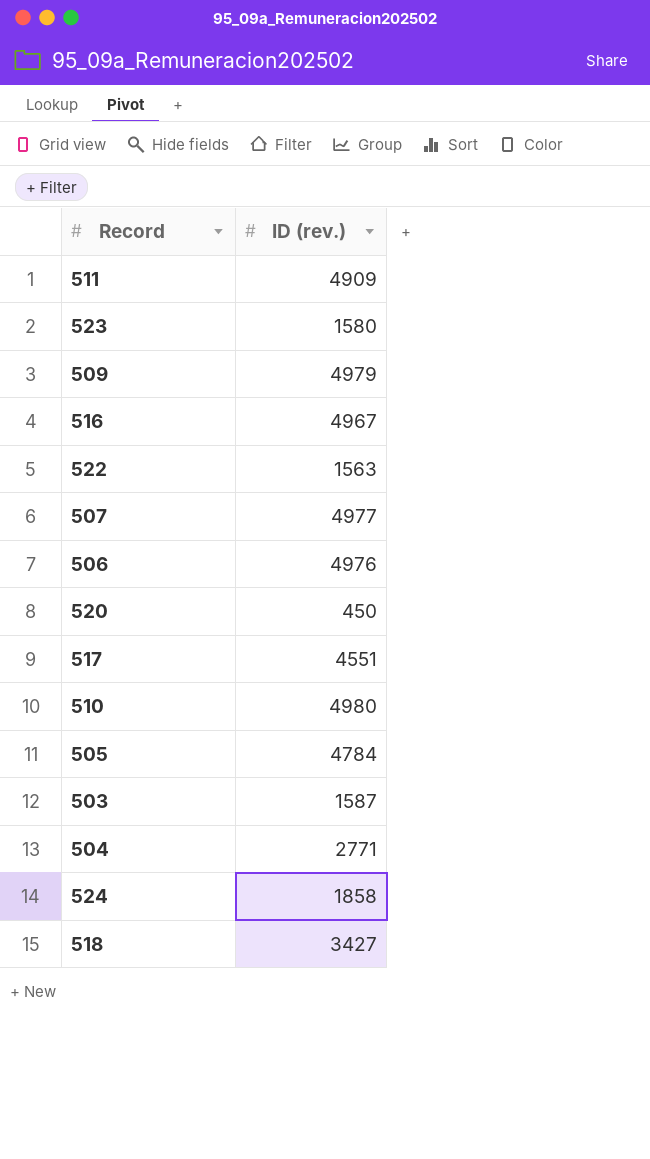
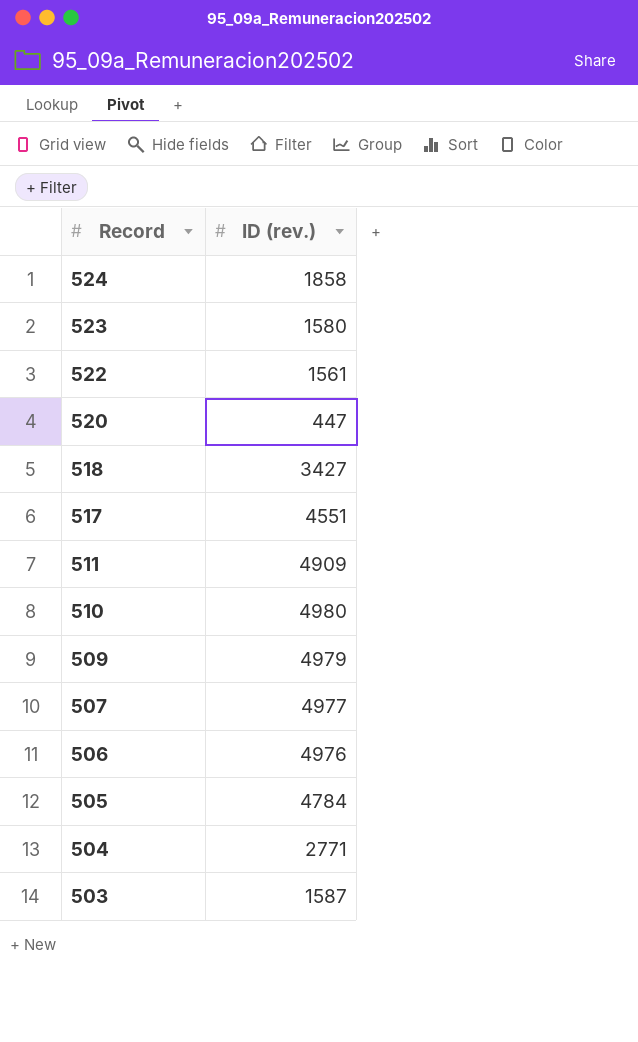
row order: none -> Record descending
row 516: 4967 -> none
522 | ID (rev.): 1563 -> 1561
520 | ID (rev.): 450 -> 447

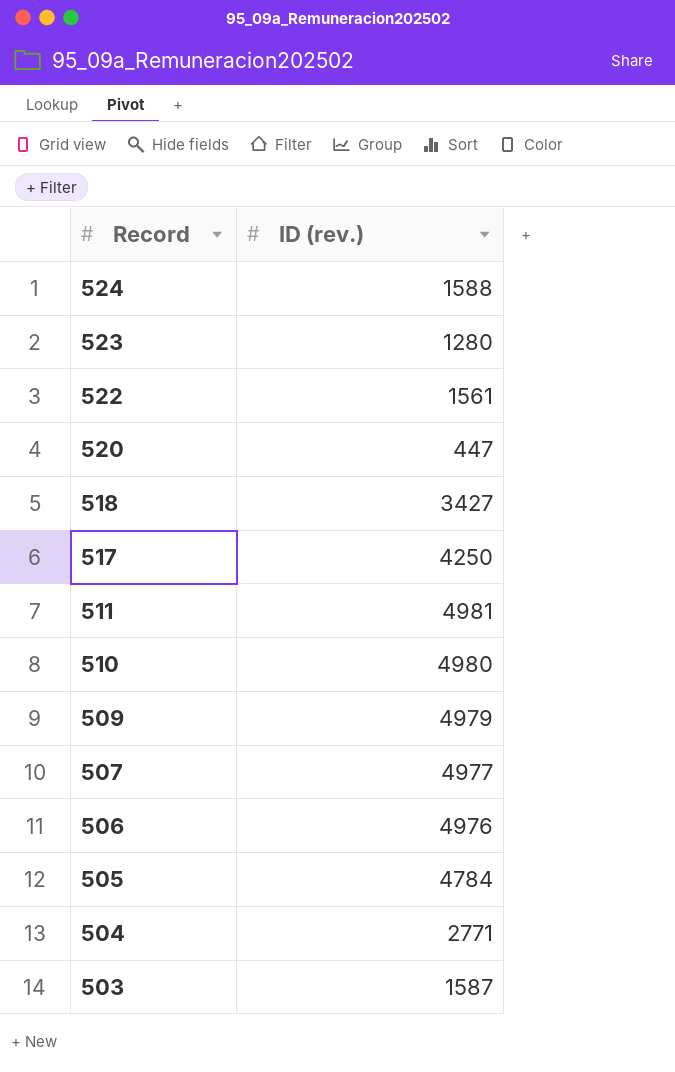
524 | ID (rev.): 1858 -> 1588
523 | ID (rev.): 1580 -> 1280
517 | ID (rev.): 4551 -> 4250
511 | ID (rev.): 4909 -> 4981

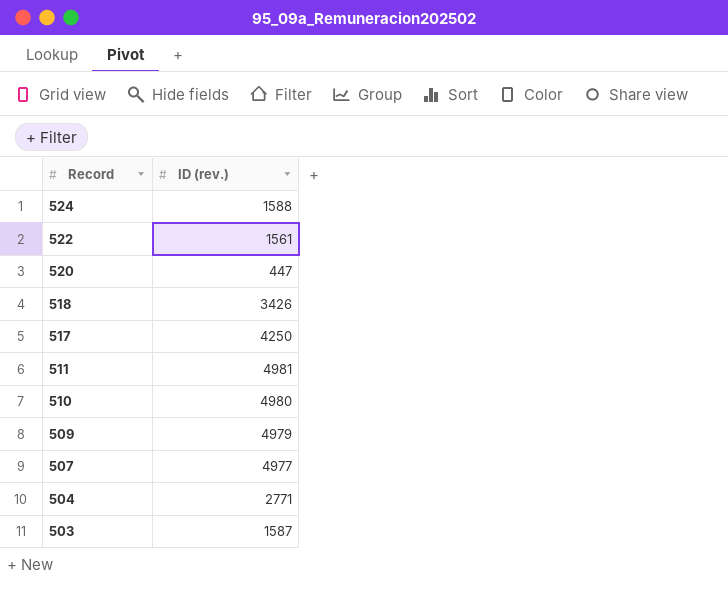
row 523: 1280 -> none
row 506: 4976 -> none
row 505: 4784 -> none
518 | ID (rev.): 3427 -> 3426

